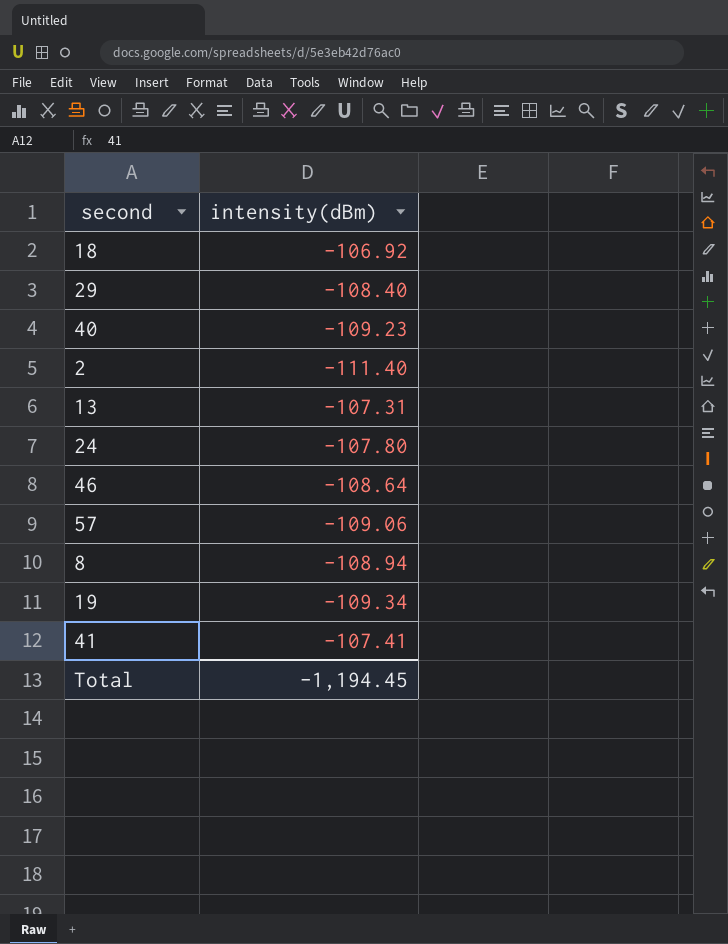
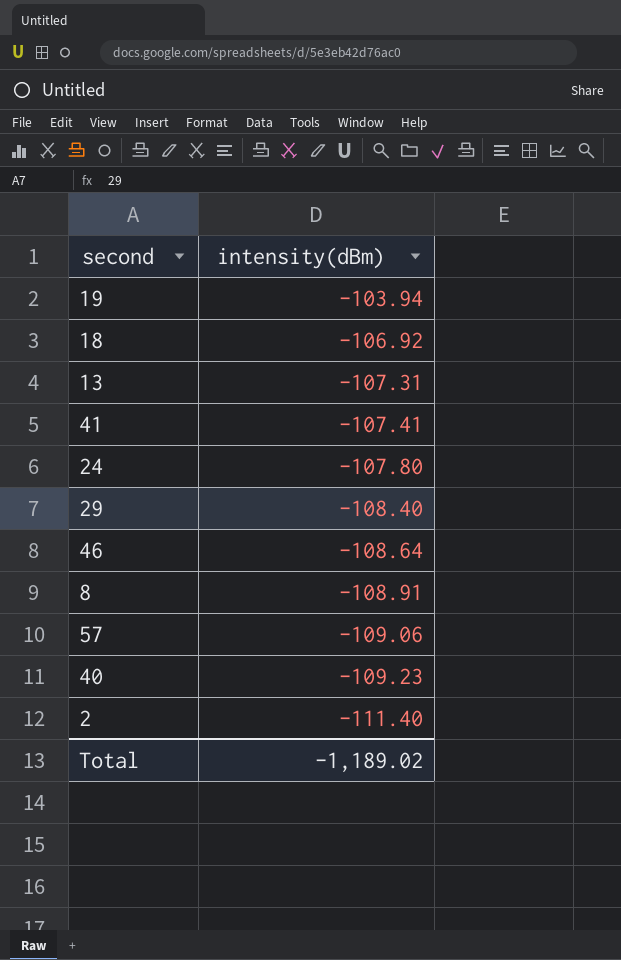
row order: none -> intensity(dBm) descending
19 | intensity(dBm): -109.34 -> -103.94
8 | intensity(dBm): -108.94 -> -108.91
Total | intensity(dBm): -1,194.45 -> -1,189.02

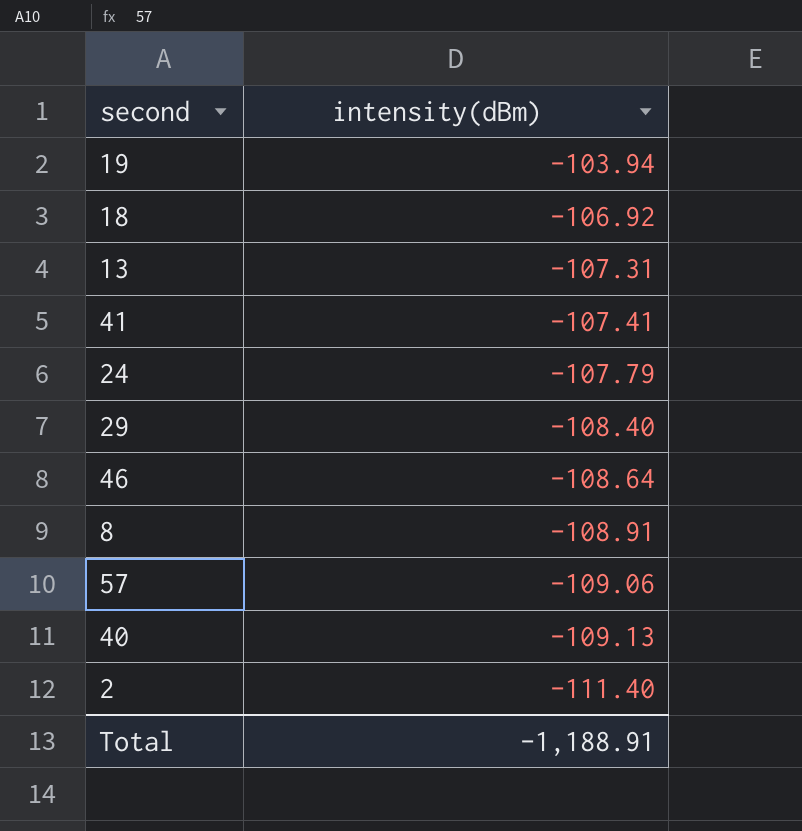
24 | intensity(dBm): -107.80 -> -107.79
40 | intensity(dBm): -109.23 -> -109.13
Total | intensity(dBm): -1,189.02 -> -1,188.91

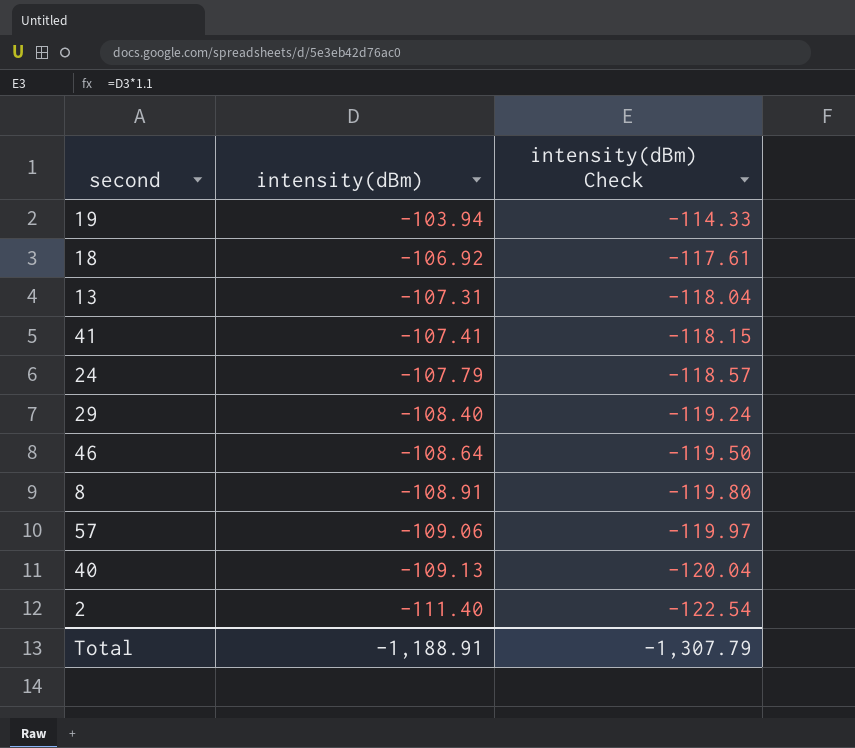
column intensity(dBm) Check | formula: none -> [intensity(dBm)] * 1.1

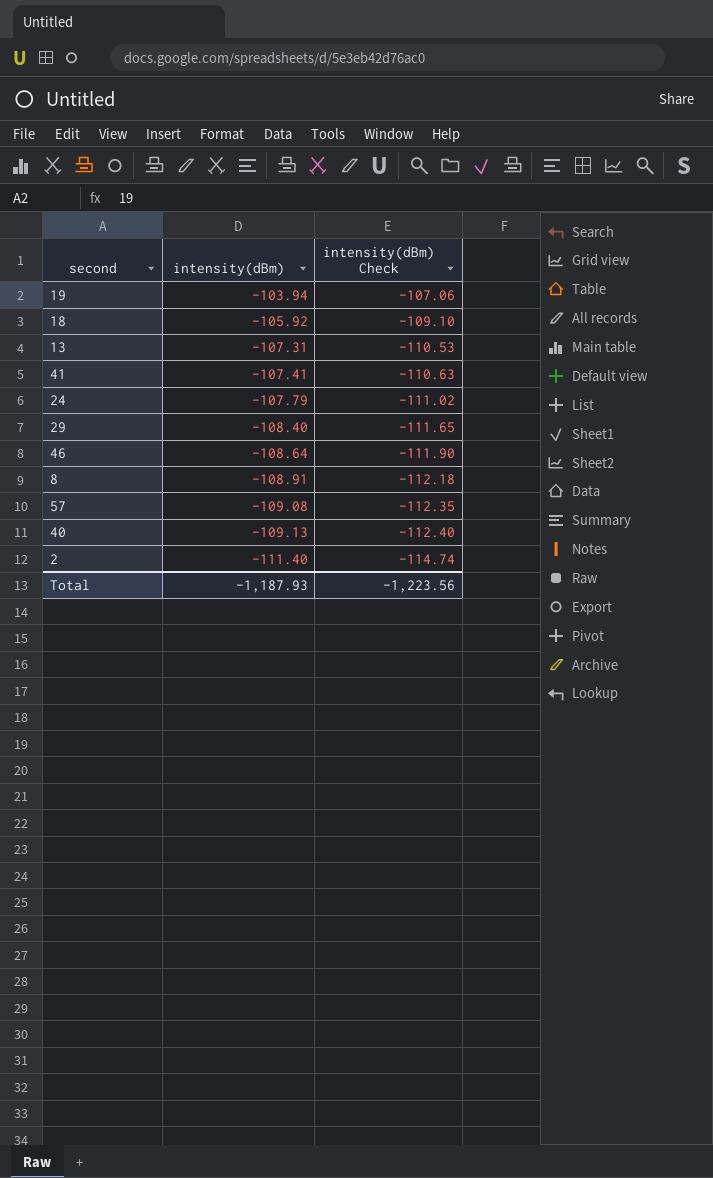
column intensity(dBm) Check | formula: [intensity(dBm)] * 1.1 -> [intensity(dBm)] * 1.03
18 | intensity(dBm): -106.92 -> -105.92
57 | intensity(dBm): -109.06 -> -109.08
Total | intensity(dBm): -1,188.91 -> -1,187.93
Total | intensity(dBm) Check: -1,307.79 -> -1,223.56

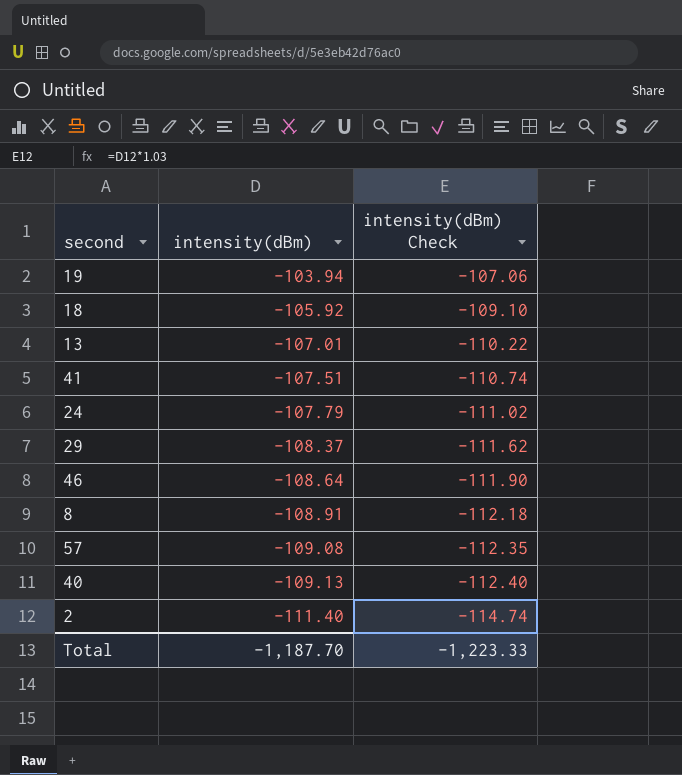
13 | intensity(dBm): -107.31 -> -107.01
13 | intensity(dBm) Check: -110.53 -> -110.22
41 | intensity(dBm): -107.41 -> -107.51
41 | intensity(dBm) Check: -110.63 -> -110.74
29 | intensity(dBm): -108.40 -> -108.37
29 | intensity(dBm) Check: -111.65 -> -111.62
Total | intensity(dBm): -1,187.93 -> -1,187.70
Total | intensity(dBm) Check: -1,223.56 -> -1,223.33

